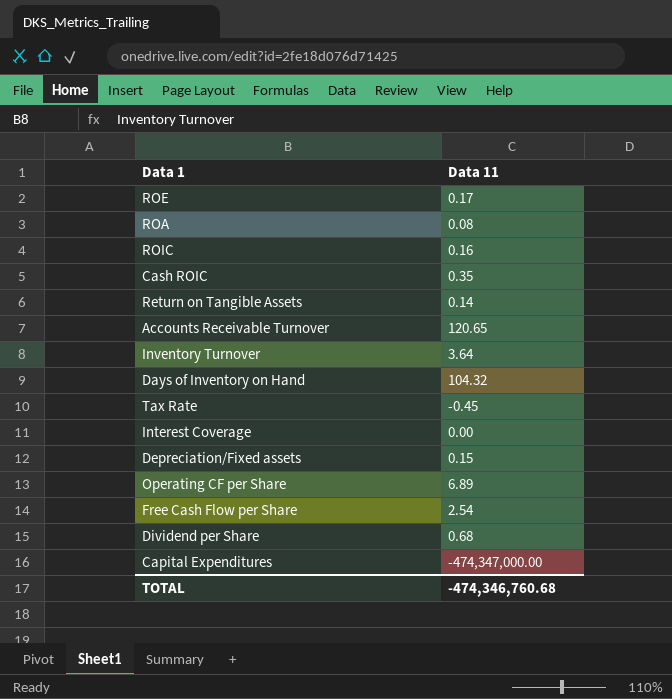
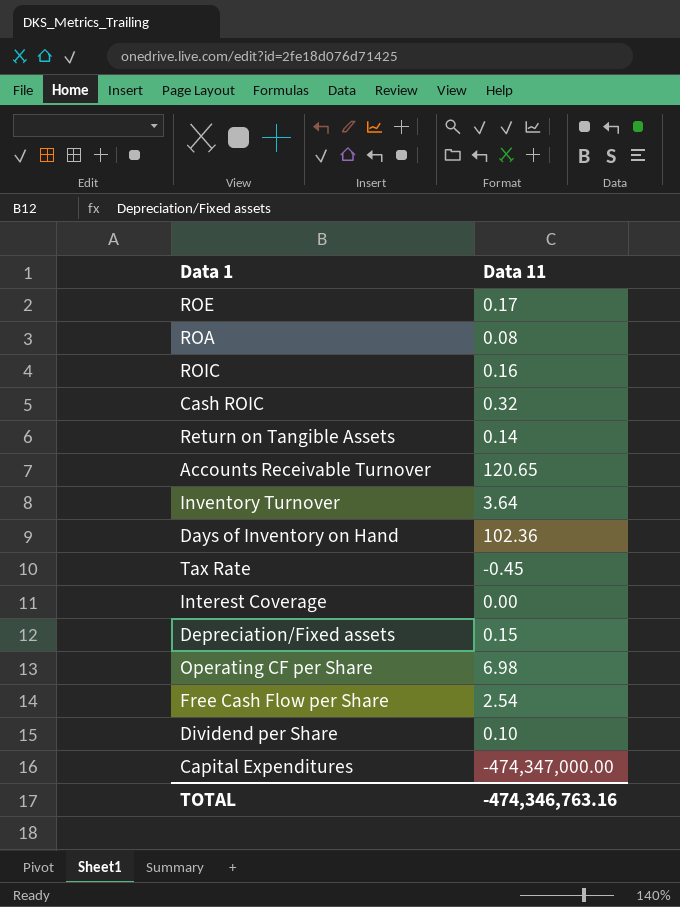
Cash ROIC | Data 11: 0.35 -> 0.32
Days of Inventory on Hand | Data 11: 104.32 -> 102.36
Operating CF per Share | Data 11: 6.89 -> 6.98
Dividend per Share | Data 11: 0.68 -> 0.10
TOTAL | Data 11: -474,346,760.68 -> -474,346,763.16

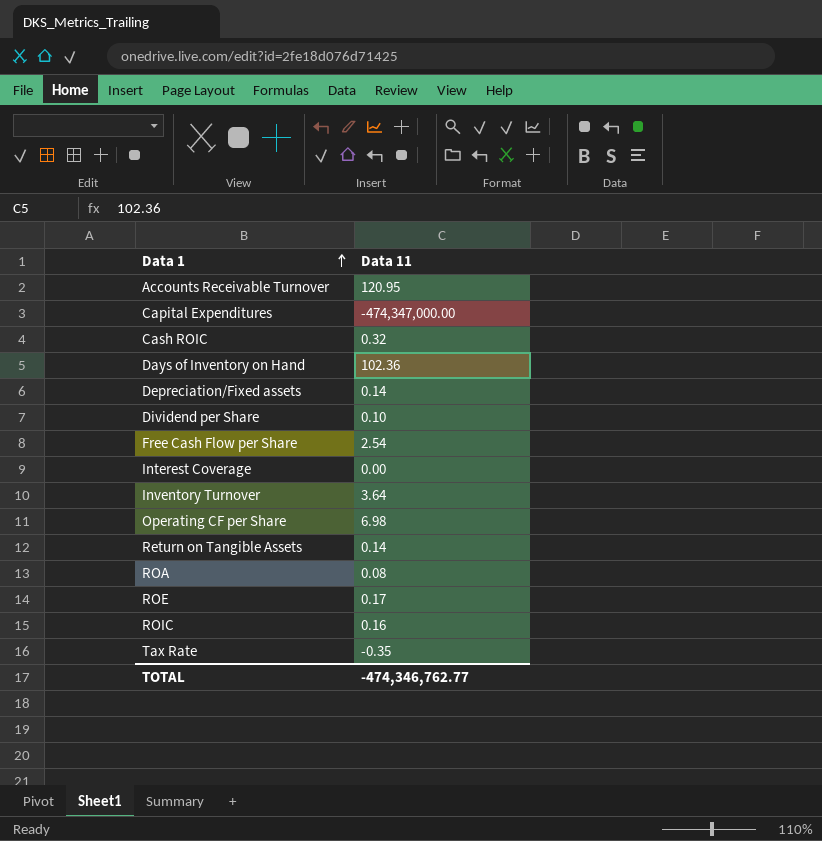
row order: none -> Data 1 ascending
Accounts Receivable Turnover | Data 11: 120.65 -> 120.95
Depreciation/Fixed assets | Data 11: 0.15 -> 0.14
Tax Rate | Data 11: -0.45 -> -0.35
TOTAL | Data 11: -474,346,763.16 -> -474,346,762.77

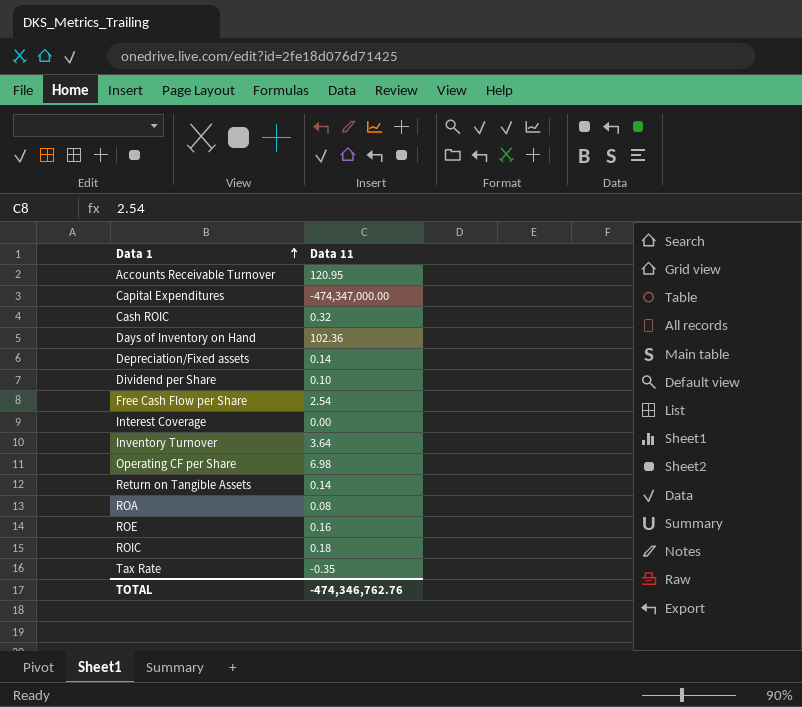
ROE | Data 11: 0.17 -> 0.16
ROIC | Data 11: 0.16 -> 0.18
TOTAL | Data 11: -474,346,762.77 -> -474,346,762.76

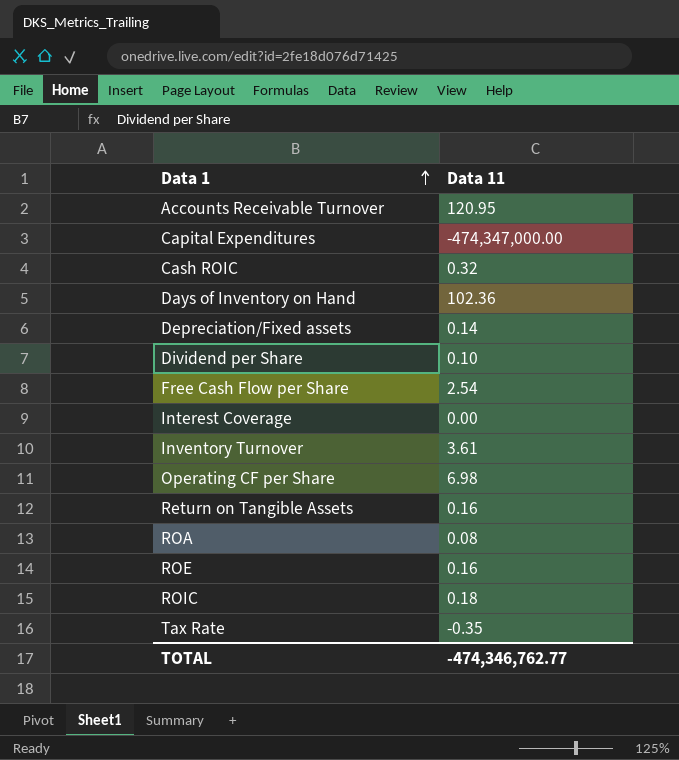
Inventory Turnover | Data 11: 3.64 -> 3.61
Return on Tangible Assets | Data 11: 0.14 -> 0.16
TOTAL | Data 11: -474,346,762.76 -> -474,346,762.77

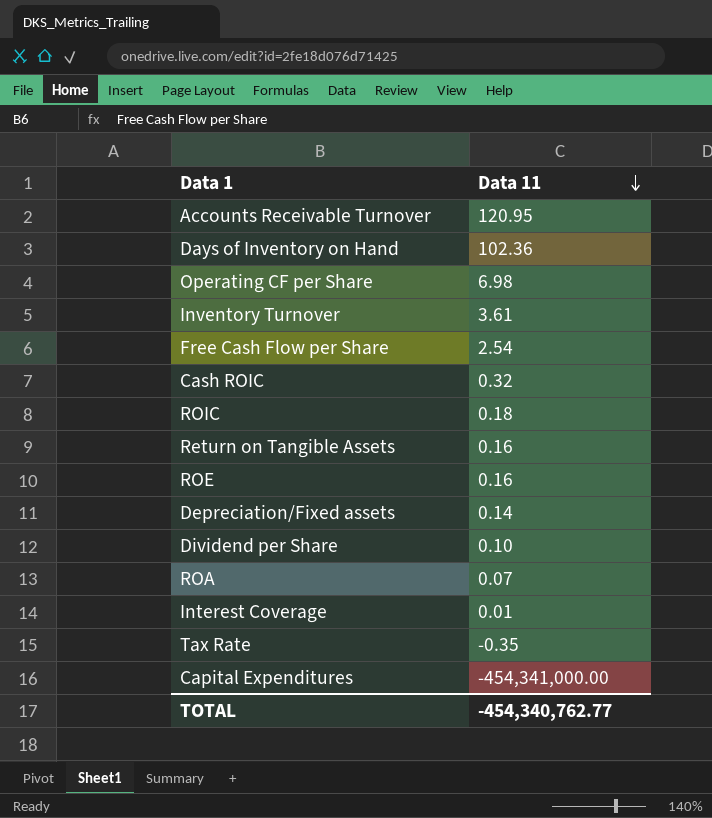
row order: Data 1 ascending -> Data 11 descending
ROA | Data 11: 0.08 -> 0.07
Interest Coverage | Data 11: 0.00 -> 0.01
Capital Expenditures | Data 11: -474,347,000.00 -> -454,341,000.00
TOTAL | Data 11: -474,346,762.77 -> -454,340,762.77

